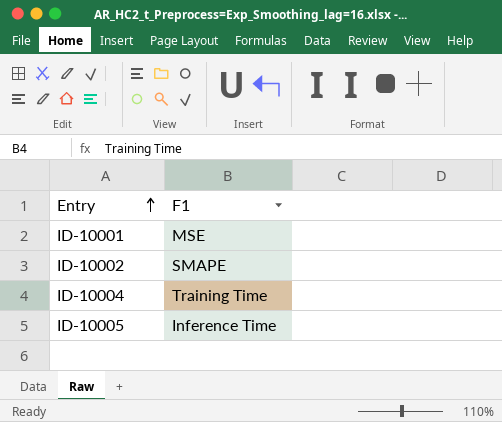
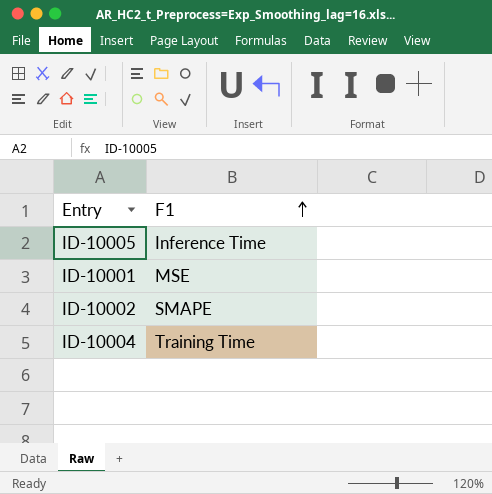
row order: Entry ascending -> F1 ascending

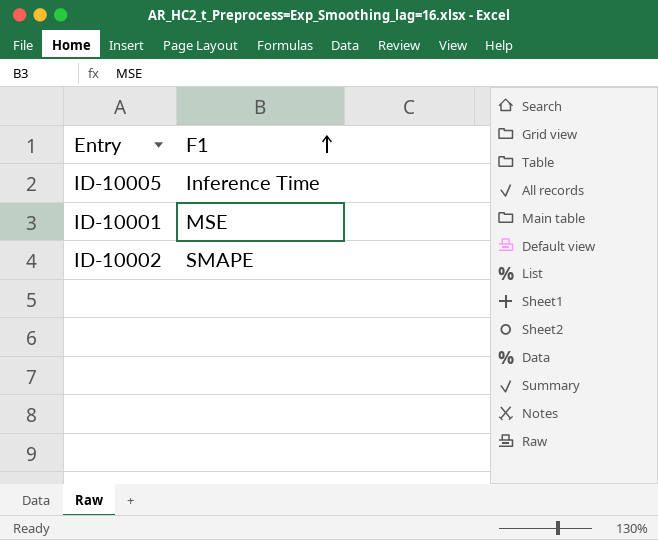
row ID-10004: Training Time -> none

